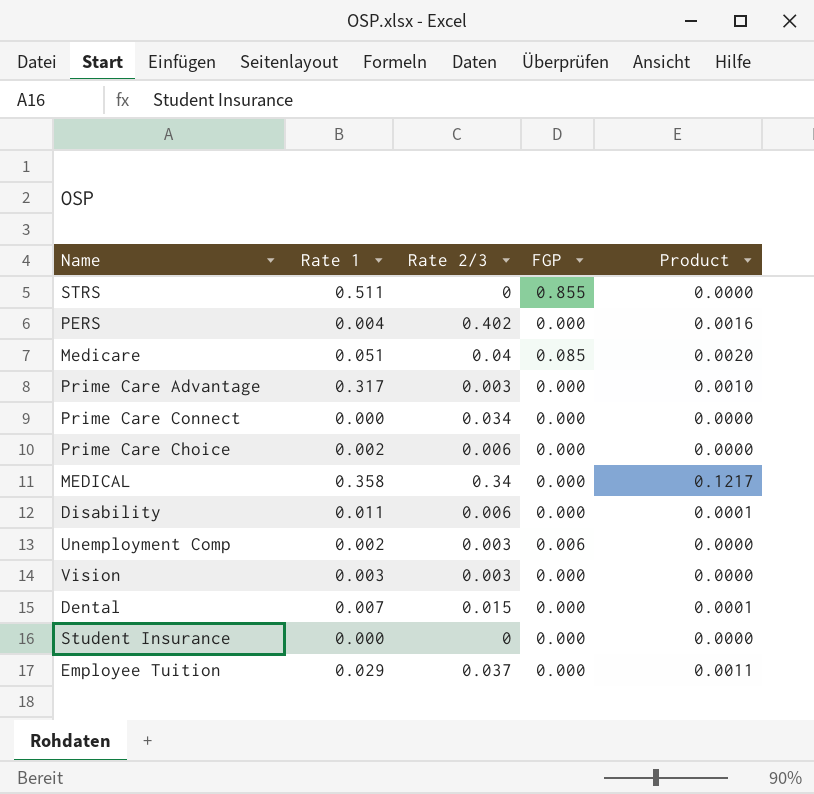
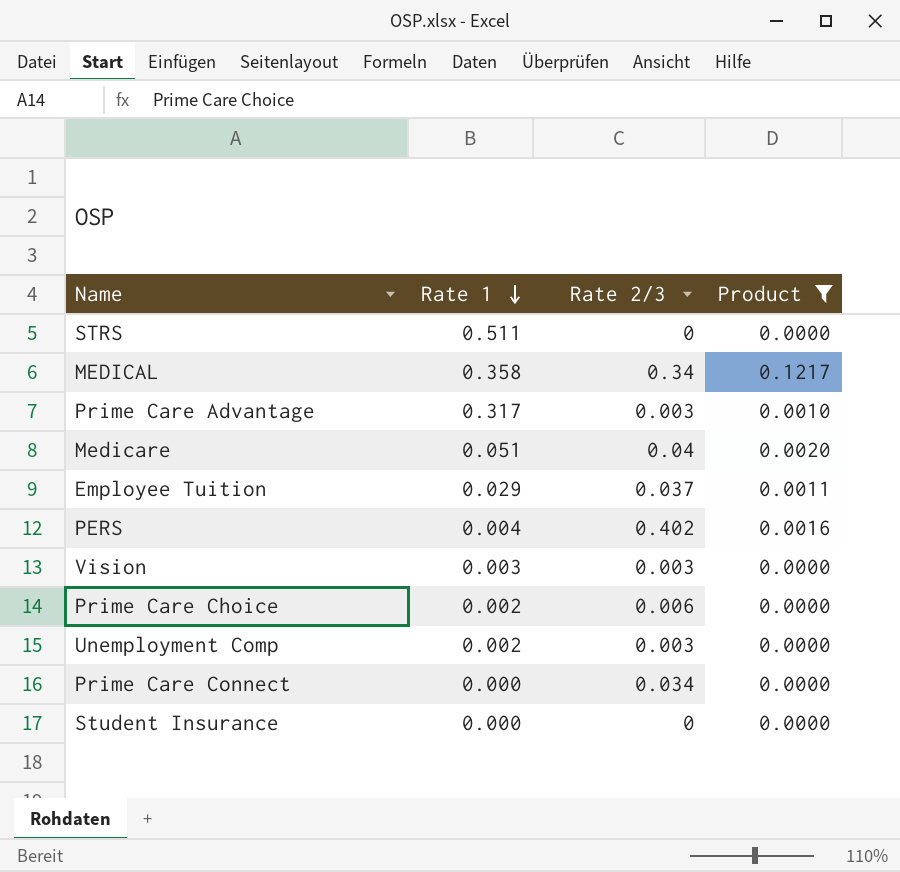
filter: none -> Product != 0.0001
row order: none -> Rate 1 descending
column FGP | position: 4 -> none

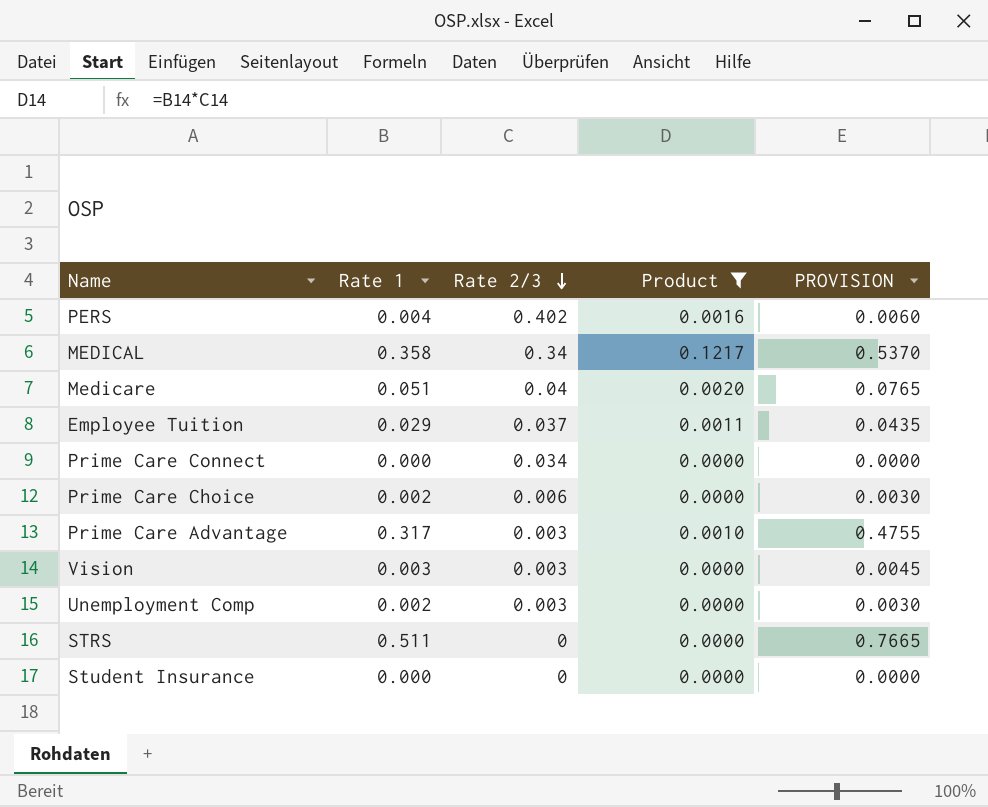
row order: Rate 1 descending -> Rate 2/3 descending
column PROVISION | formula: none -> [Rate 1] * 1.5

